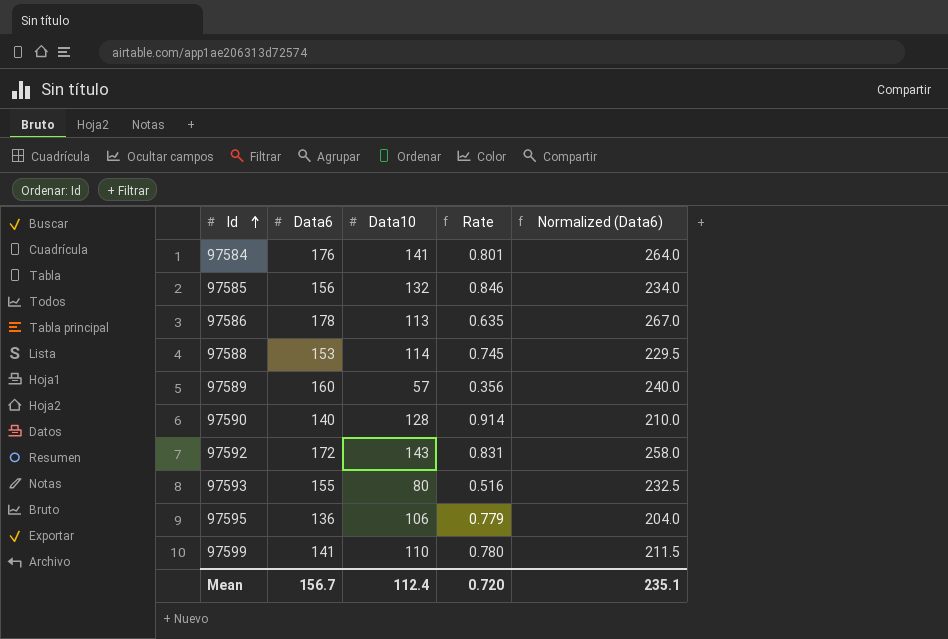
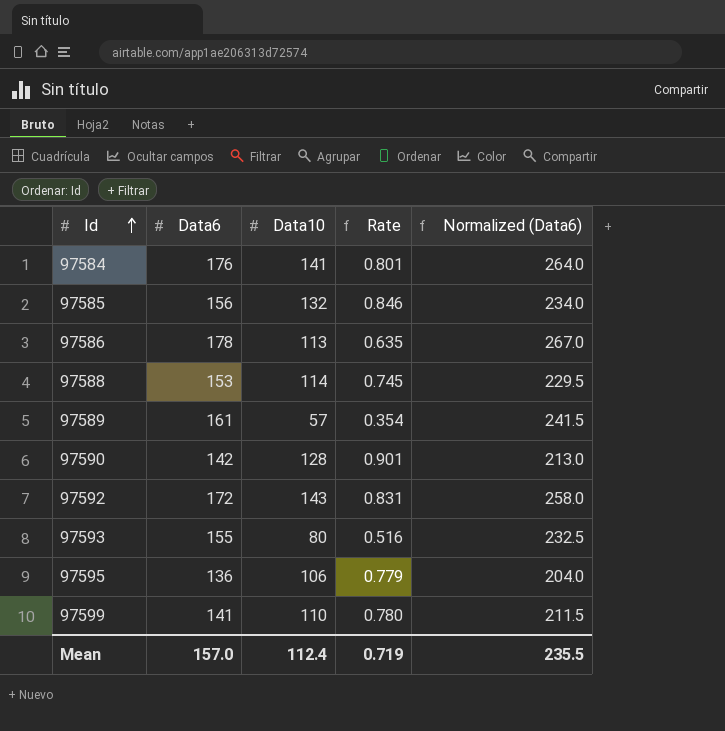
97589 | Data6: 160 -> 161
97589 | Rate: 0.356 -> 0.354
97589 | Normalized (Data6): 240.0 -> 241.5
97590 | Data6: 140 -> 142
97590 | Rate: 0.914 -> 0.901
97590 | Normalized (Data6): 210.0 -> 213.0
Mean | Data6: 156.7 -> 157.0
Mean | Rate: 0.720 -> 0.719
Mean | Normalized (Data6): 235.1 -> 235.5

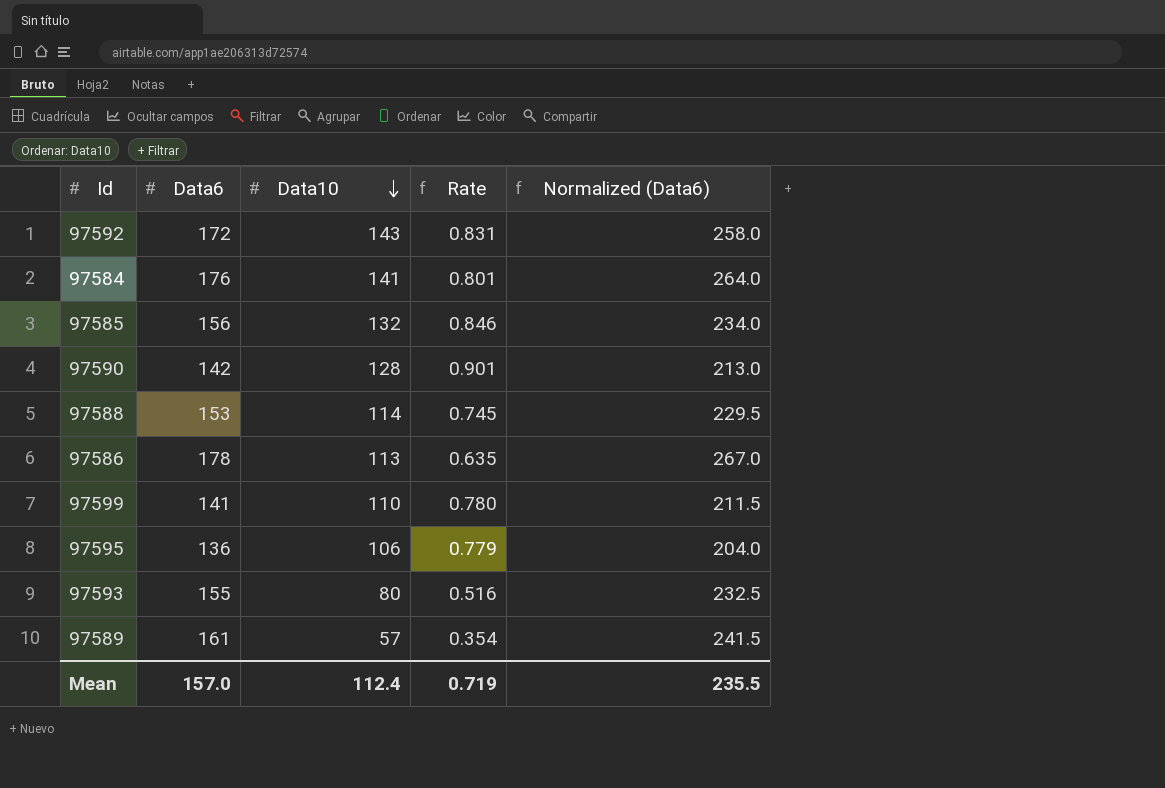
row order: Id ascending -> Data10 descending

